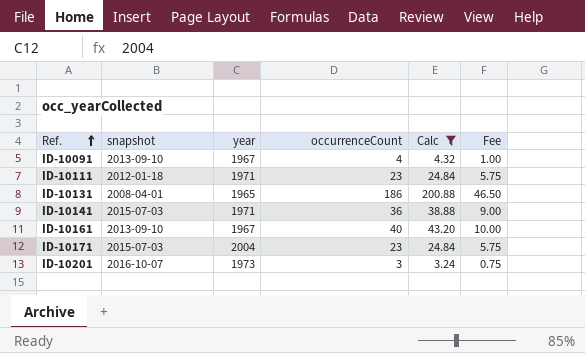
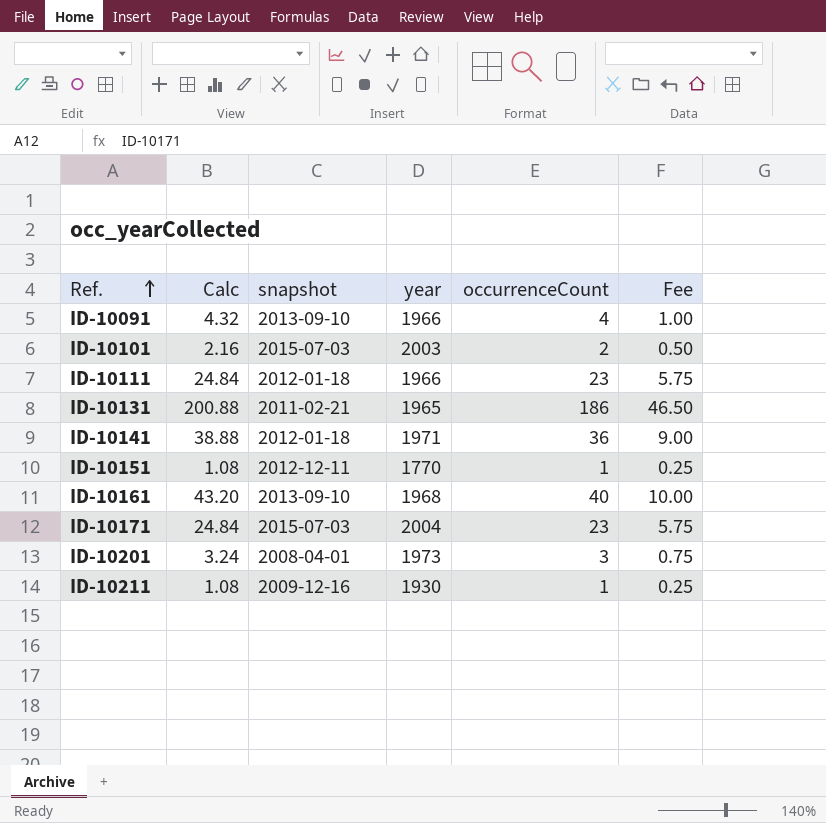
filter: Calc >= 3.24 -> none
column Calc | position: 5 -> 2
ID-10091 | year: 1967 -> 1966
ID-10111 | year: 1971 -> 1966
ID-10131 | snapshot: 2008-04-01 -> 2011-02-21
ID-10141 | snapshot: 2015-07-03 -> 2012-01-18
ID-10161 | year: 1967 -> 1968
ID-10201 | snapshot: 2016-10-07 -> 2008-04-01

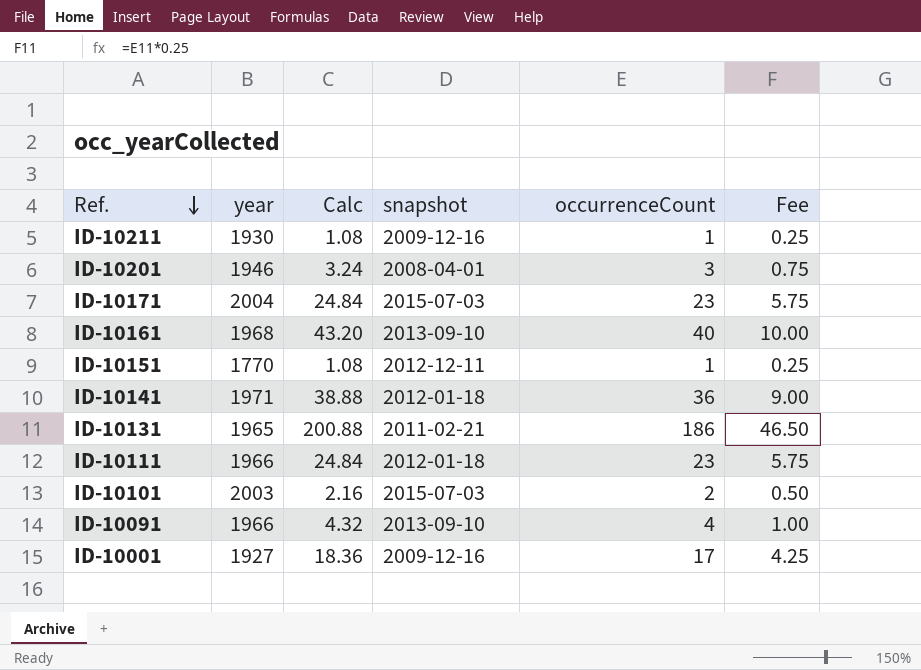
row order: Ref. ascending -> Ref. descending
column year | position: 4 -> 2
ID-10201 | year: 1973 -> 1946
row ID-10001: none -> 1927 | 18.36 | 2009-12-16 | 17 | 4.25

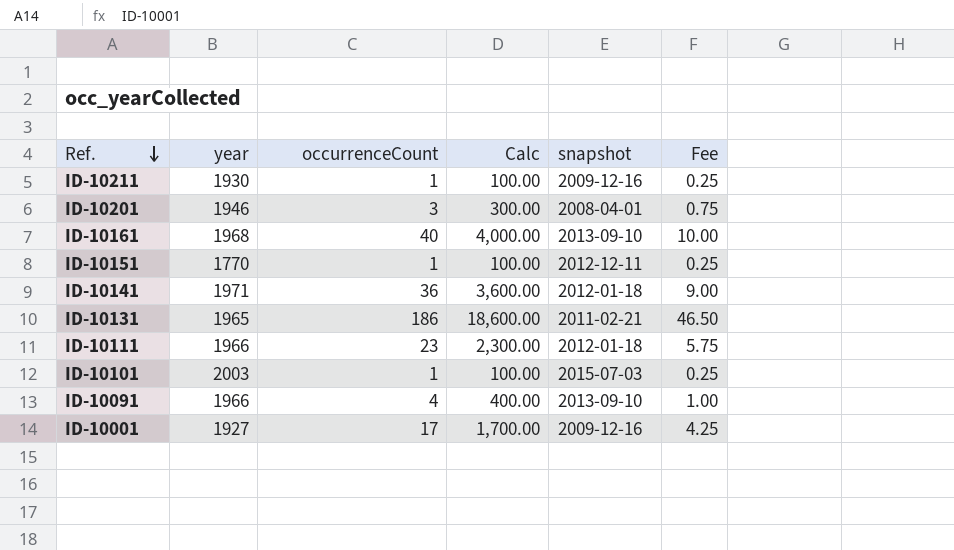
column occurrenceCount | position: 5 -> 3
column Calc | formula: [occurrenceCount] * 1.08 -> [occurrenceCount] * 100
row ID-10171: 2004 | 24.84 | 2015-07-03 | 23 | 5.75 -> none
ID-10101 | occurrenceCount: 2 -> 1
ID-10101 | Fee: 0.50 -> 0.25

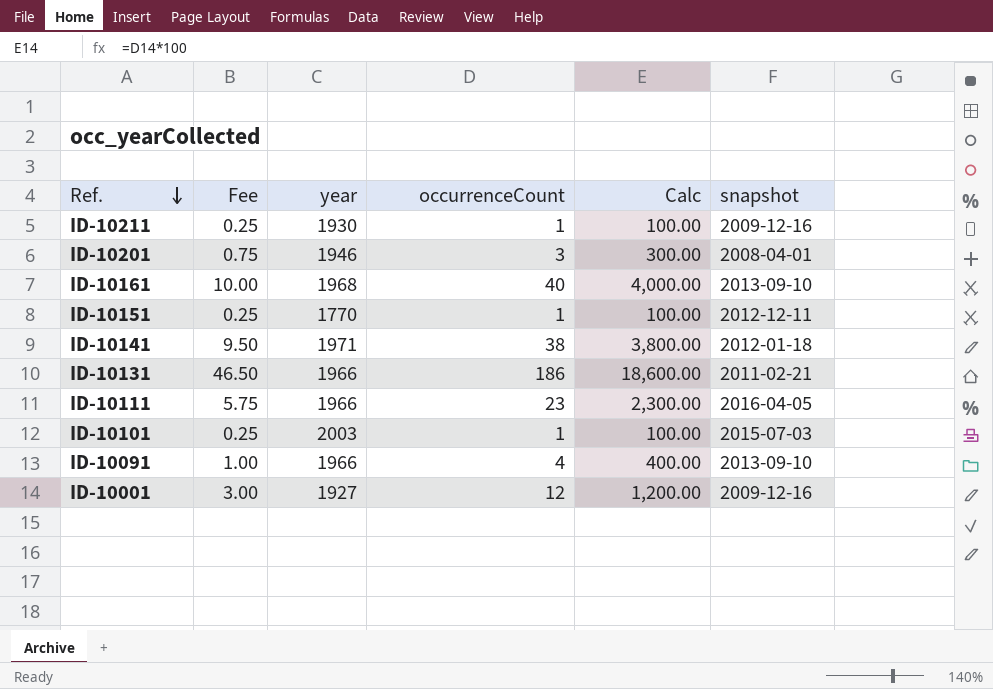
column Fee | position: 6 -> 2
ID-10141 | Fee: 9.00 -> 9.50
ID-10141 | occurrenceCount: 36 -> 38
ID-10141 | Calc: 3,600.00 -> 3,800.00
ID-10131 | year: 1965 -> 1966
ID-10111 | snapshot: 2012-01-18 -> 2016-04-05
ID-10001 | Fee: 4.25 -> 3.00
ID-10001 | occurrenceCount: 17 -> 12
ID-10001 | Calc: 1,700.00 -> 1,200.00

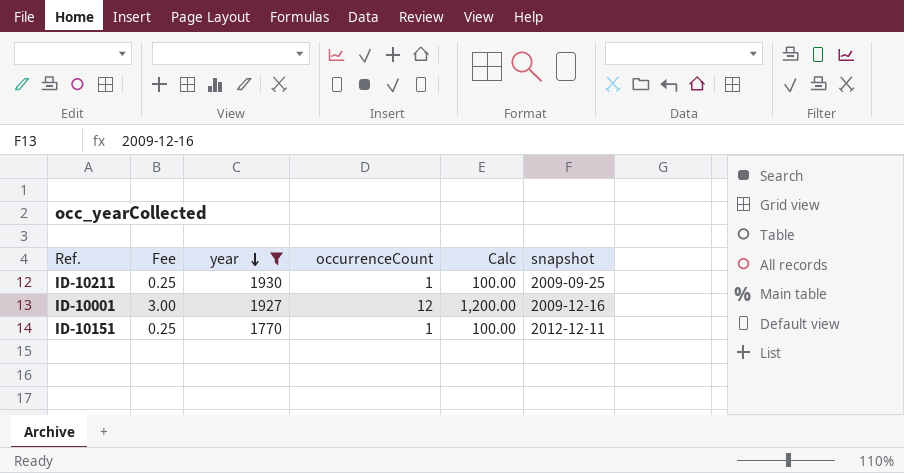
filter: none -> year <= 1930
row order: Ref. descending -> year descending
ID-10211 | snapshot: 2009-12-16 -> 2009-09-25

